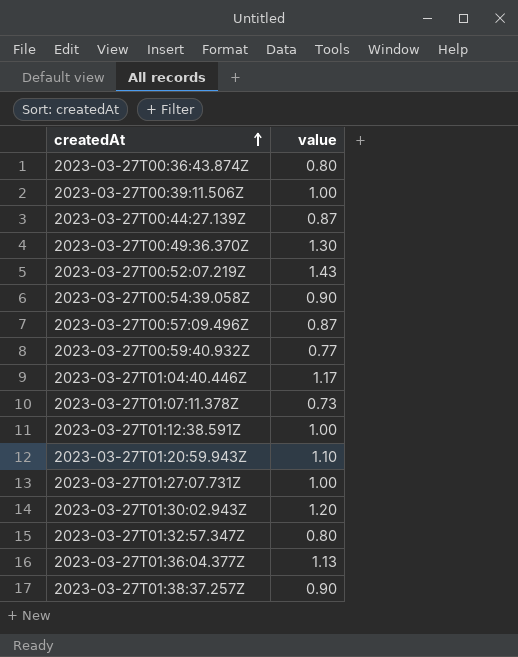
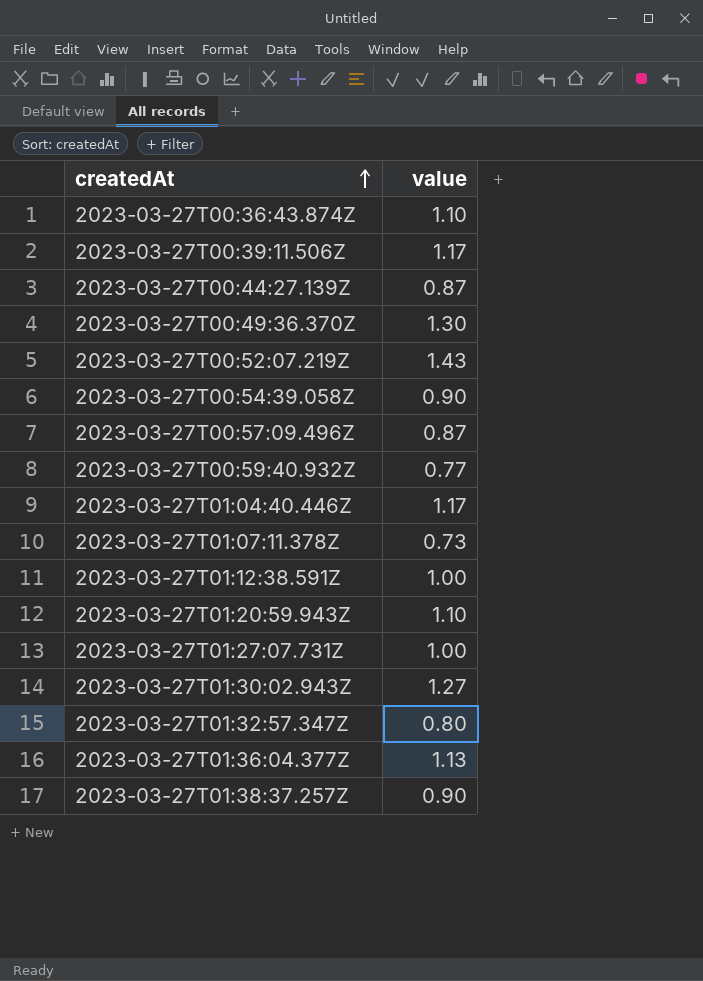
2023-03-27T00:36:43.874Z | value: 0.80 -> 1.10
2023-03-27T00:39:11.506Z | value: 1.00 -> 1.17
2023-03-27T01:30:02.943Z | value: 1.20 -> 1.27

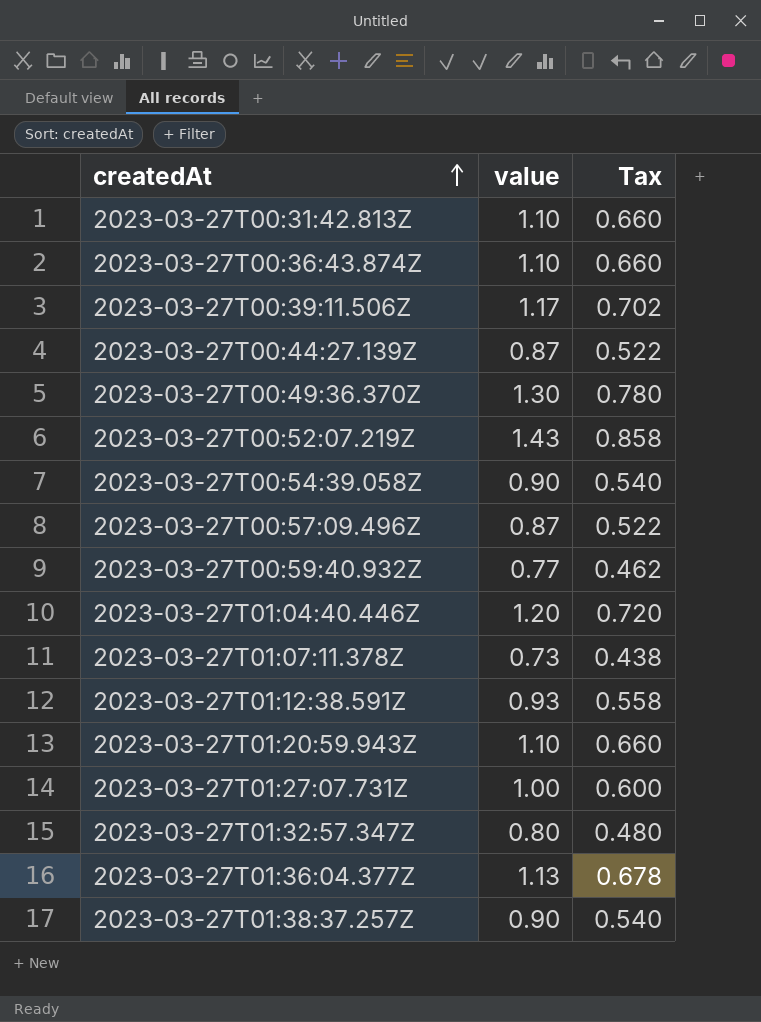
column Tax | formula: none -> [value] * 0.6
row 2023-03-27T01:30:02.943Z: 1.27 -> none
row 2023-03-27T00:31:42.813Z: none -> 1.10 | 0.660
2023-03-27T01:04:40.446Z | value: 1.17 -> 1.20
2023-03-27T01:12:38.591Z | value: 1.00 -> 0.93

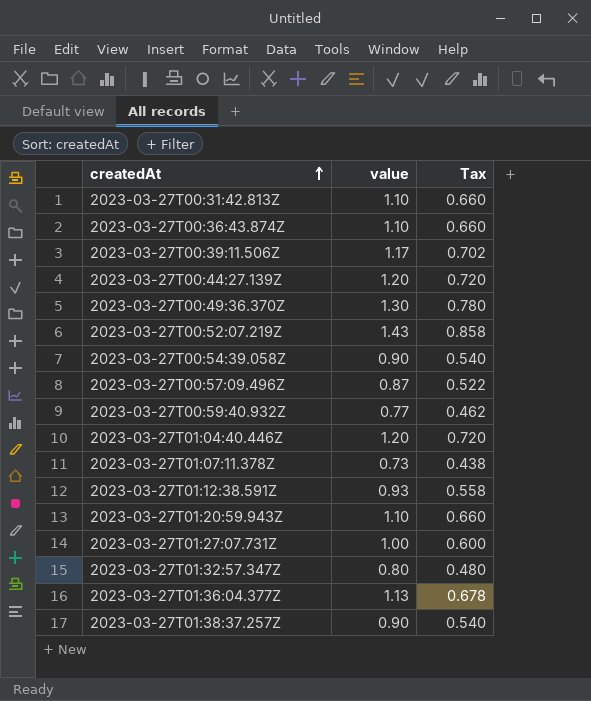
2023-03-27T00:44:27.139Z | value: 0.87 -> 1.20
2023-03-27T00:44:27.139Z | Tax: 0.522 -> 0.720

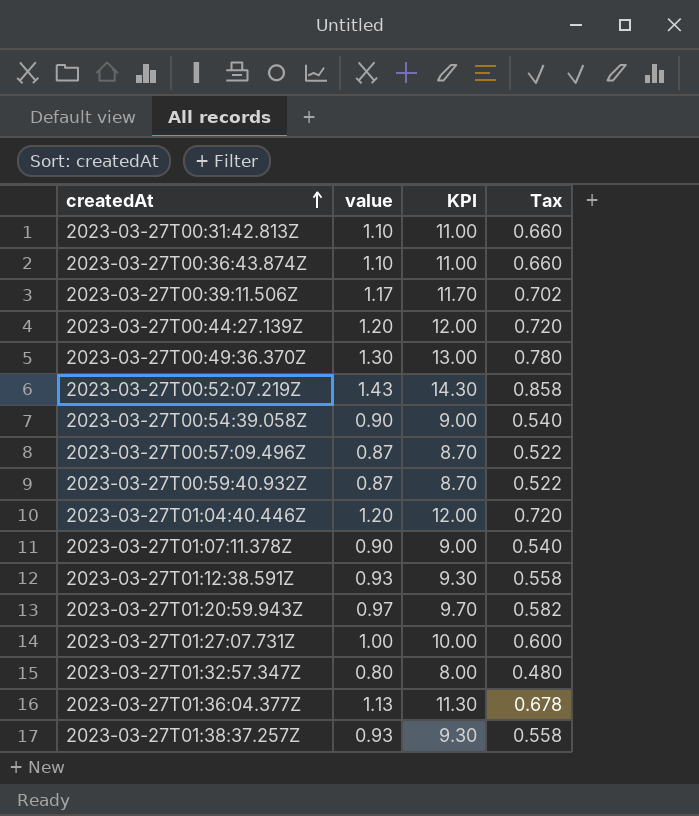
column KPI | formula: none -> [value] * 10
2023-03-27T00:59:40.932Z | value: 0.77 -> 0.87
2023-03-27T00:59:40.932Z | Tax: 0.462 -> 0.522
2023-03-27T01:07:11.378Z | value: 0.73 -> 0.90
2023-03-27T01:07:11.378Z | Tax: 0.438 -> 0.540
2023-03-27T01:20:59.943Z | value: 1.10 -> 0.97
2023-03-27T01:20:59.943Z | Tax: 0.660 -> 0.582
2023-03-27T01:38:37.257Z | value: 0.90 -> 0.93
2023-03-27T01:38:37.257Z | Tax: 0.540 -> 0.558

